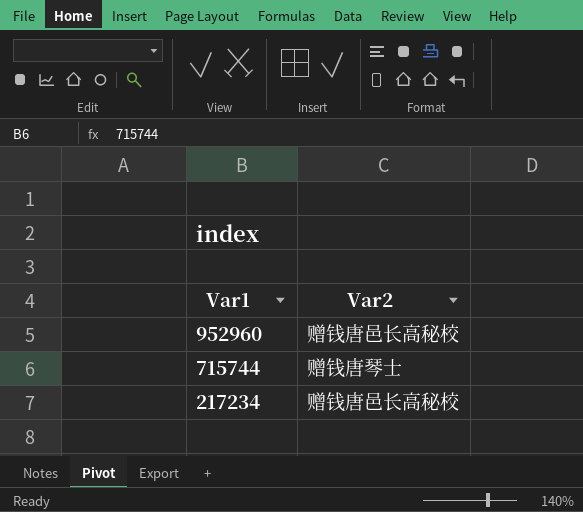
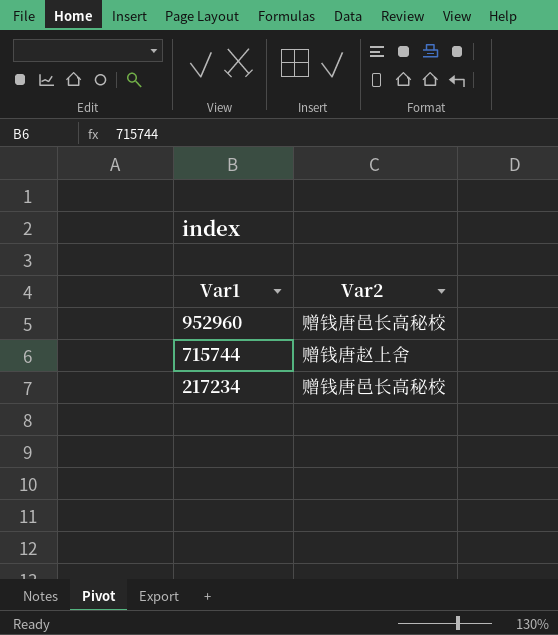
715744 | Var2: 赠钱唐琴士 -> 赠钱唐赵上舍

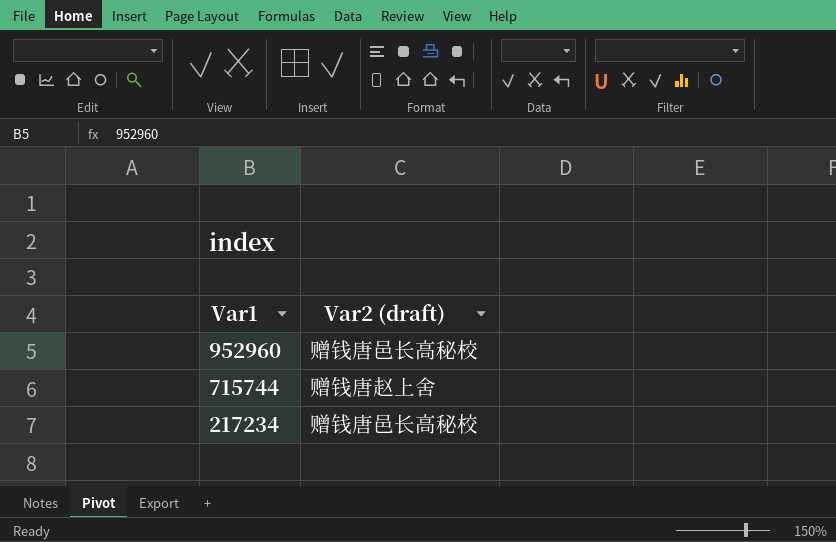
column name: Var2 -> Var2 (draft)

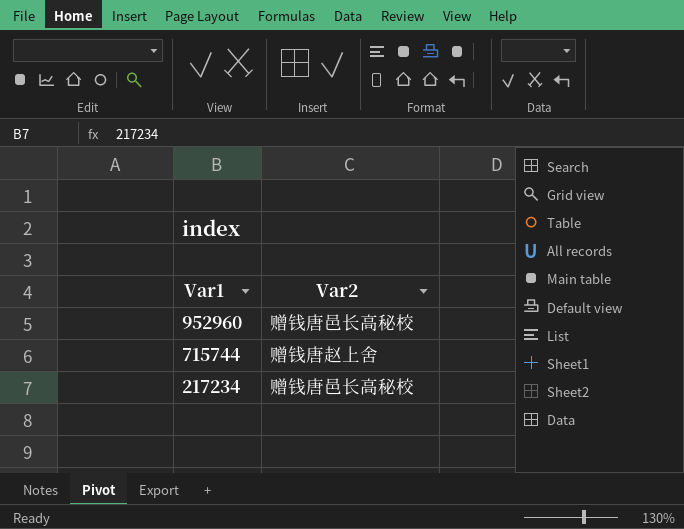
column name: Var2 (draft) -> Var2

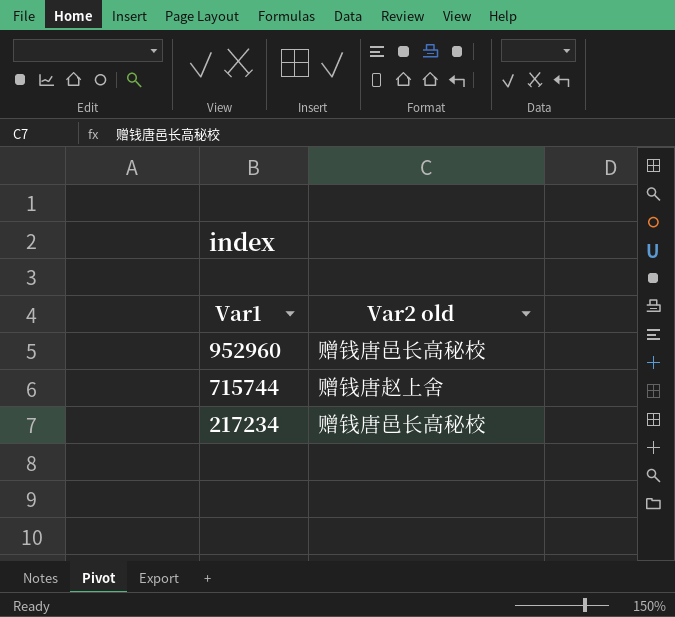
column name: Var2 -> Var2 old

